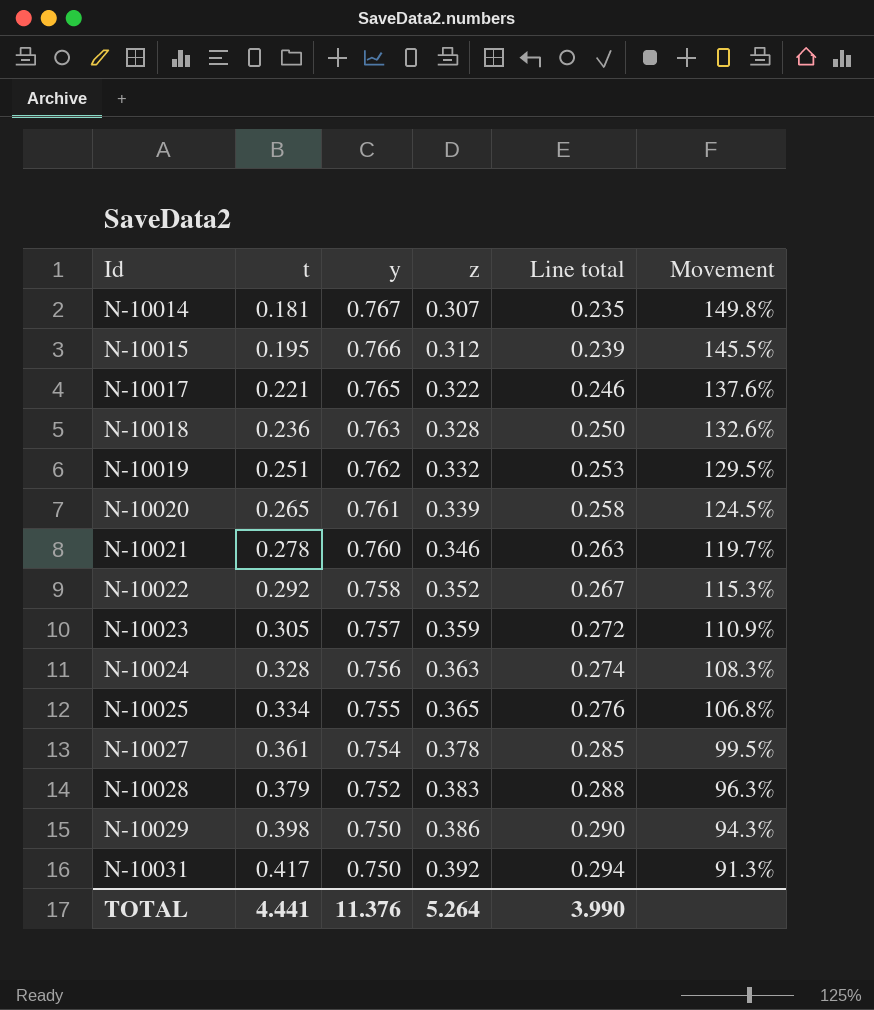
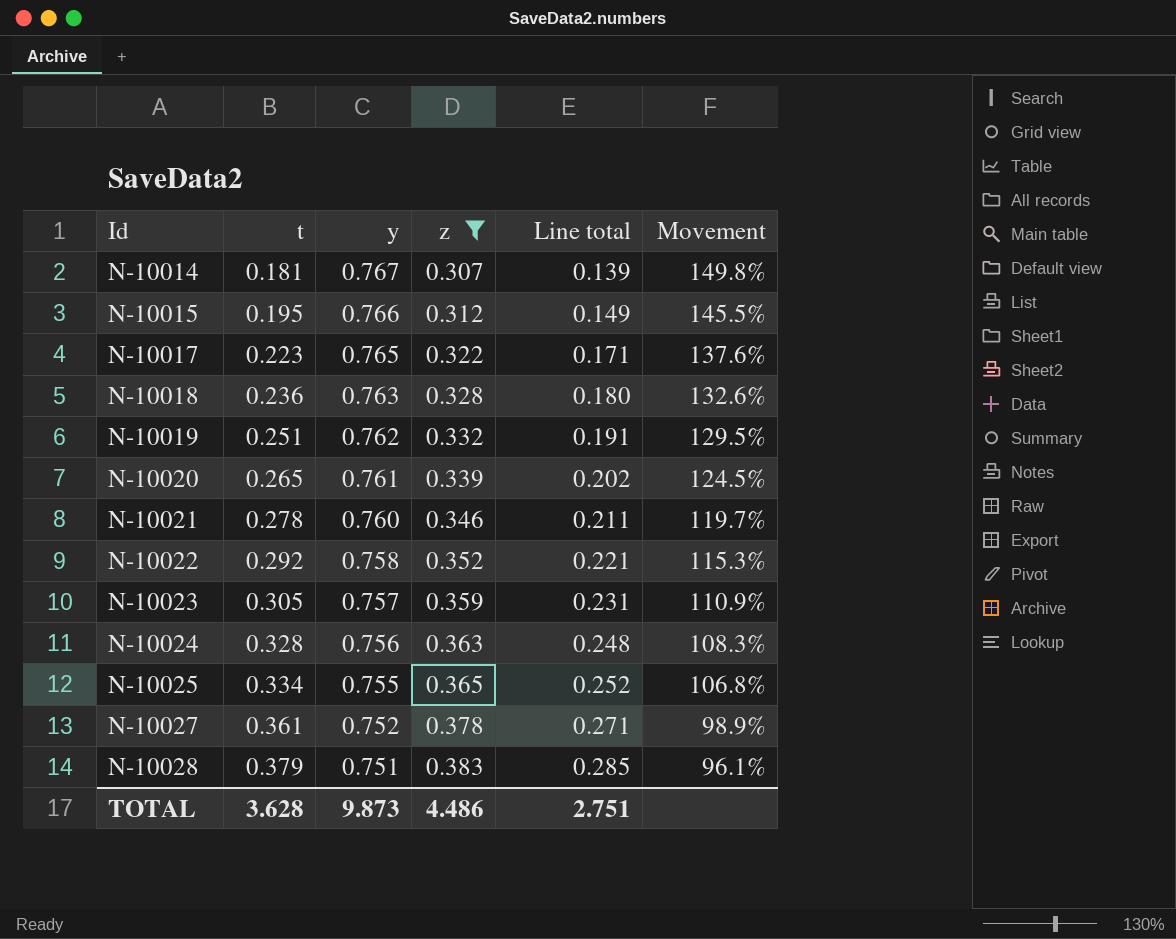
filter: none -> z <= 0.383
column Line total | formula: [y] * [z] -> [t] * [y]
N-10017 | t: 0.221 -> 0.223
N-10027 | y: 0.754 -> 0.752
N-10027 | Movement: 99.5% -> 98.9%
N-10028 | y: 0.752 -> 0.751
N-10028 | Movement: 96.3% -> 96.1%
TOTAL | t: 4.441 -> 3.628
TOTAL | y: 11.376 -> 9.873
TOTAL | z: 5.264 -> 4.486
TOTAL | Line total: 3.990 -> 2.751

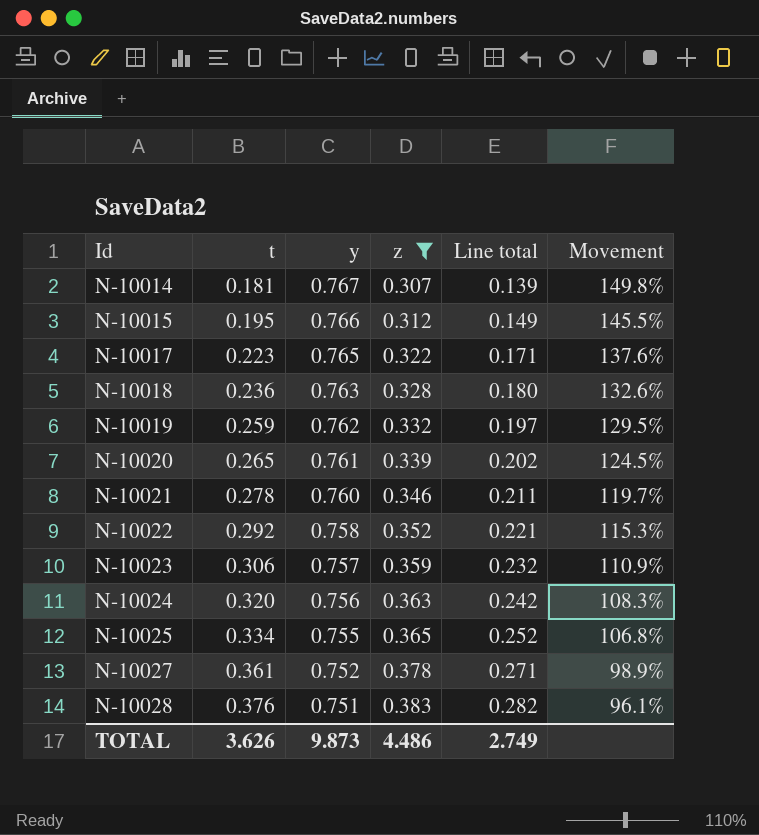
N-10019 | t: 0.251 -> 0.259
N-10019 | Line total: 0.191 -> 0.197
N-10023 | t: 0.305 -> 0.306
N-10023 | Line total: 0.231 -> 0.232
N-10024 | t: 0.328 -> 0.320
N-10024 | Line total: 0.248 -> 0.242
N-10028 | t: 0.379 -> 0.376
N-10028 | Line total: 0.285 -> 0.282
TOTAL | t: 3.628 -> 3.626
TOTAL | Line total: 2.751 -> 2.749

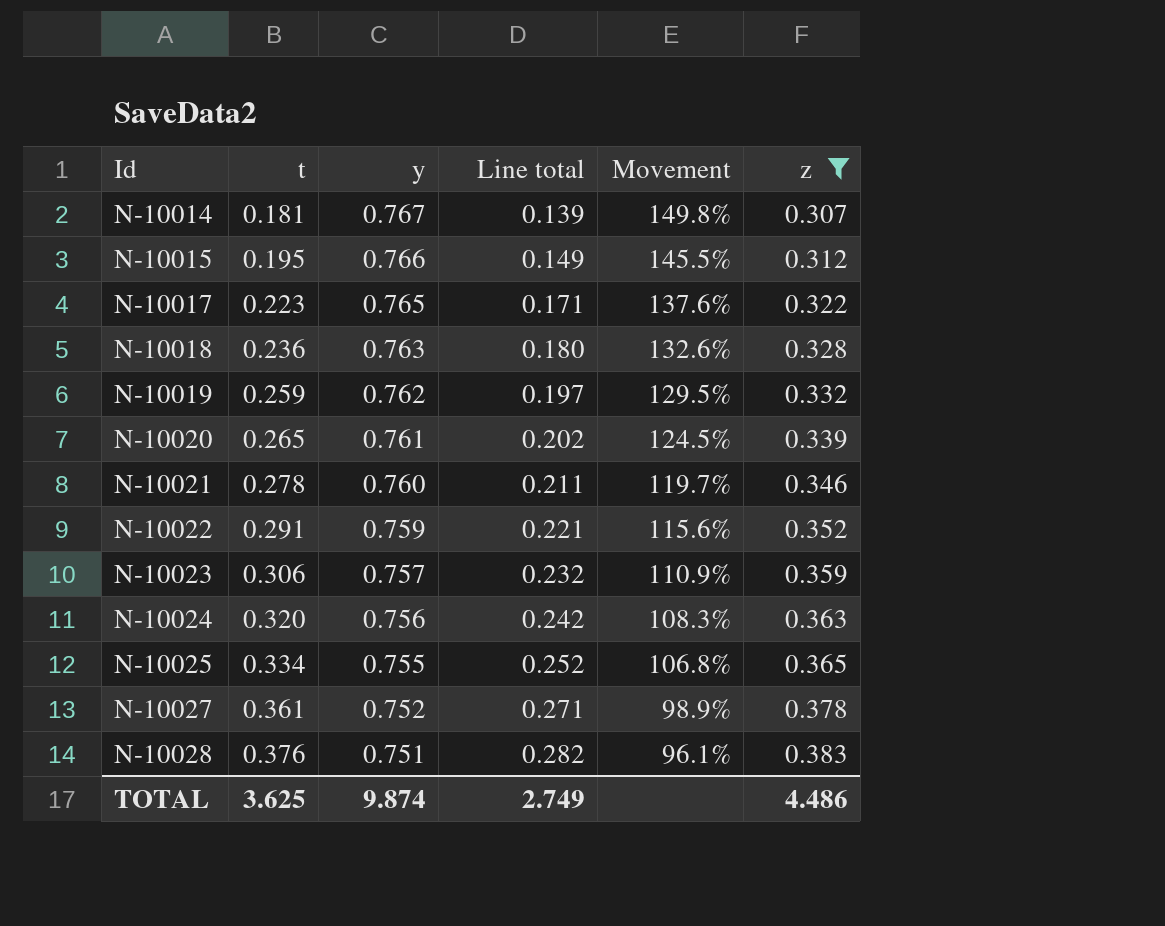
column z | position: 4 -> 6
N-10022 | t: 0.292 -> 0.291
N-10022 | y: 0.758 -> 0.759
N-10022 | Movement: 115.3% -> 115.6%
TOTAL | t: 3.626 -> 3.625
TOTAL | y: 9.873 -> 9.874

